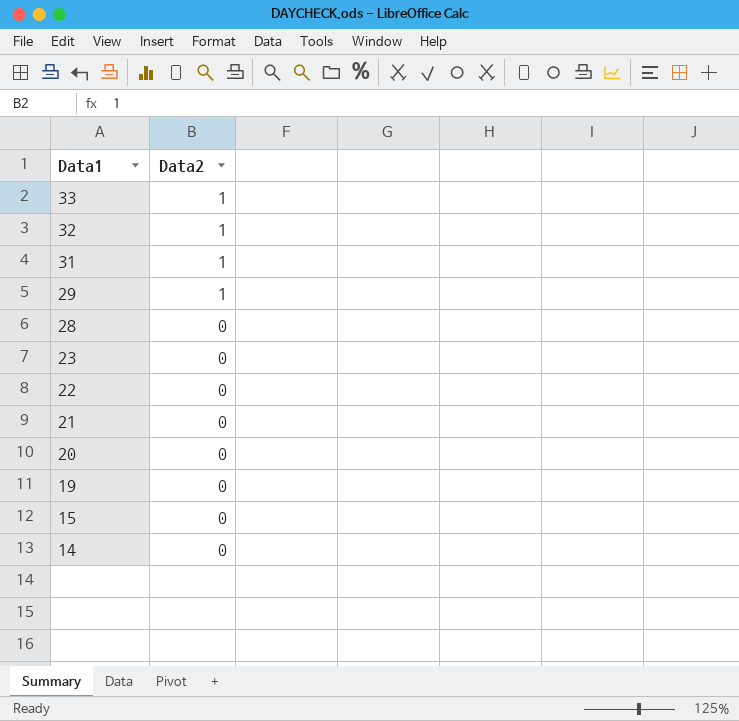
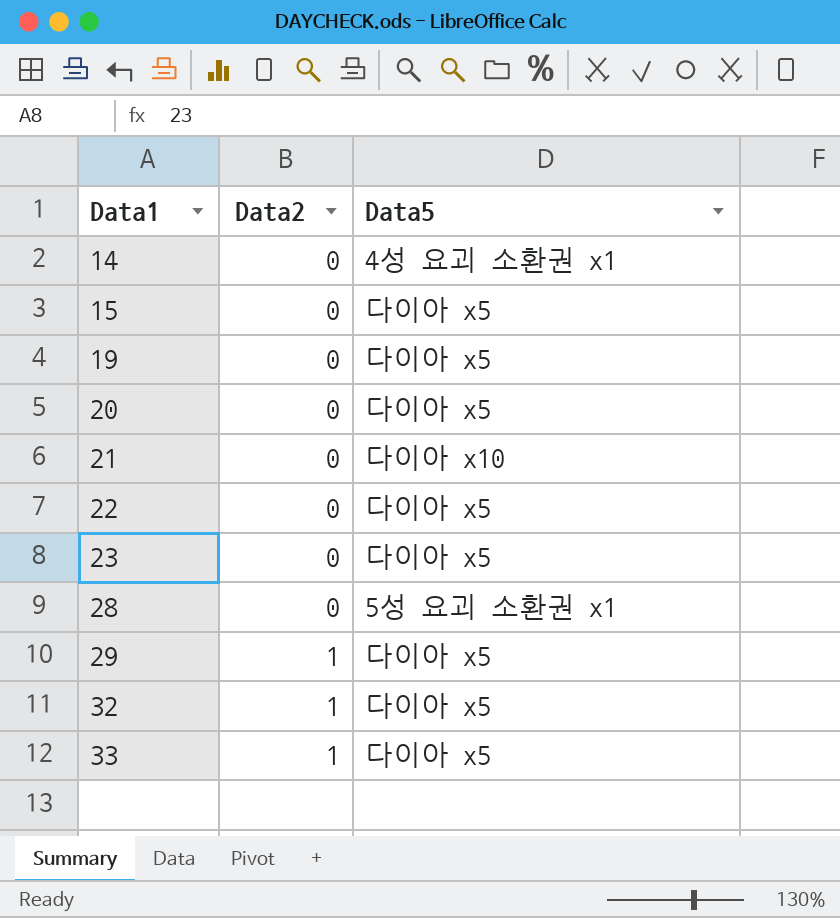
row order: Data1 descending -> Data1 ascending
column Data5 | position: none -> 3
row 31: 1 -> none

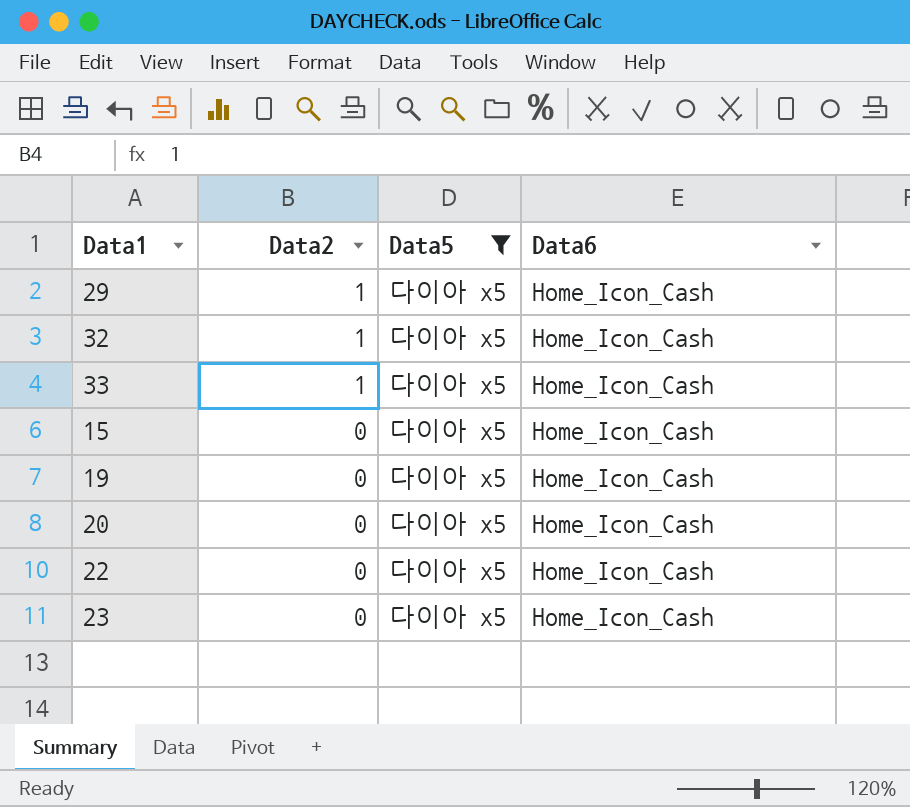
filter: none -> Data5 = 다이아 x5
row order: Data1 ascending -> Data2 descending
column Data6 | position: none -> 4

